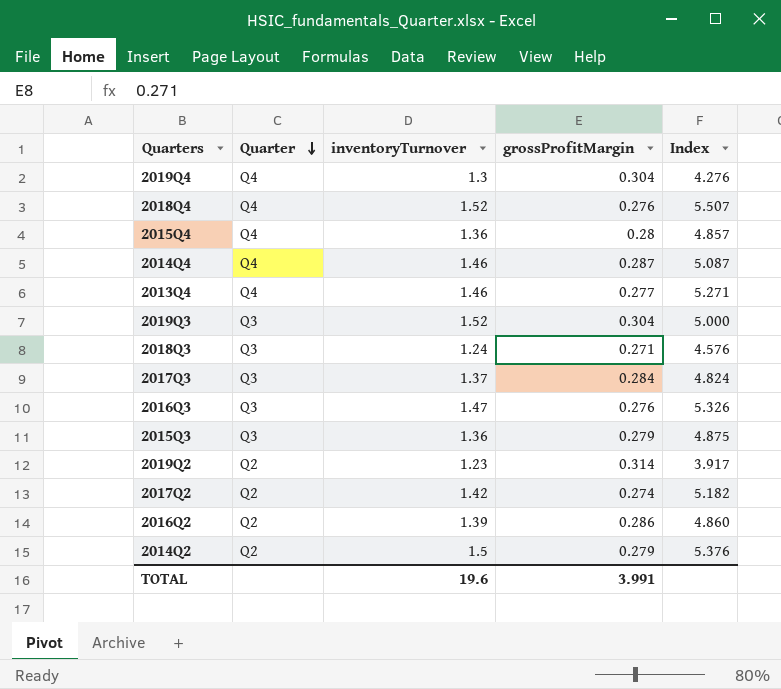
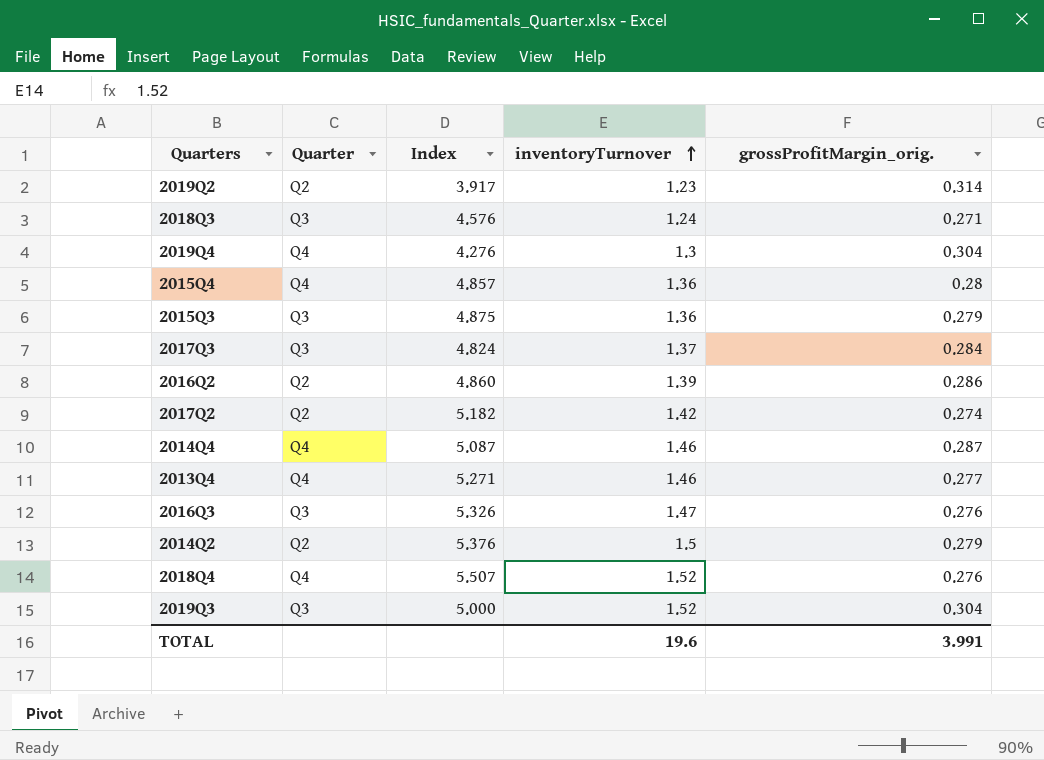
row order: Quarter descending -> inventoryTurnover ascending
column Index | position: 5 -> 3
column name: grossProfitMargin -> grossProfitMargin_orig.

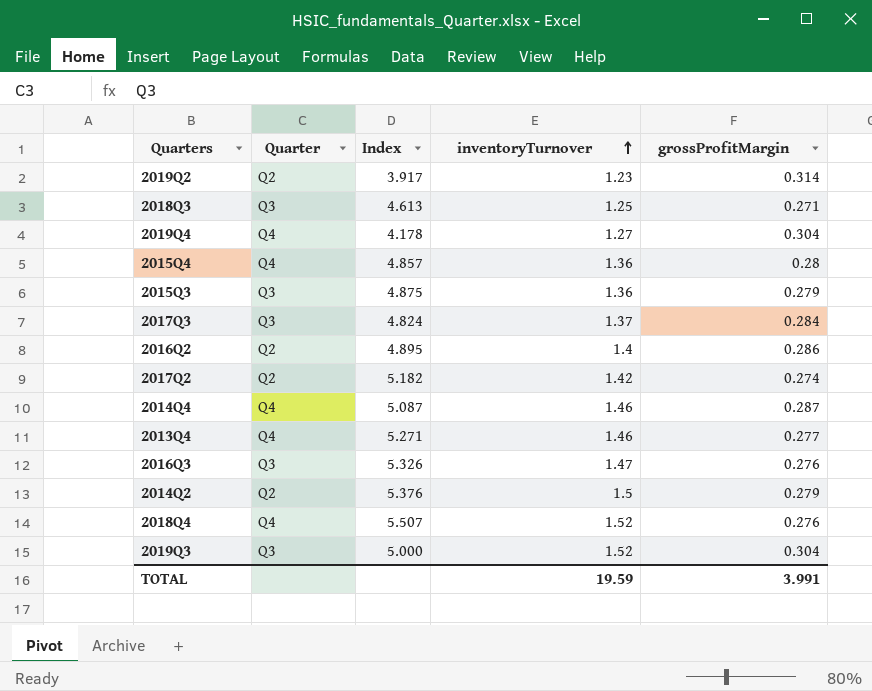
column name: grossProfitMargin_orig. -> grossProfitMargin
2018Q3 | Index: 4.576 -> 4.613
2018Q3 | inventoryTurnover: 1.24 -> 1.25
2019Q4 | Index: 4.276 -> 4.178
2019Q4 | inventoryTurnover: 1.3 -> 1.27
2016Q2 | Index: 4.860 -> 4.895
2016Q2 | inventoryTurnover: 1.39 -> 1.4
TOTAL | inventoryTurnover: 19.6 -> 19.59

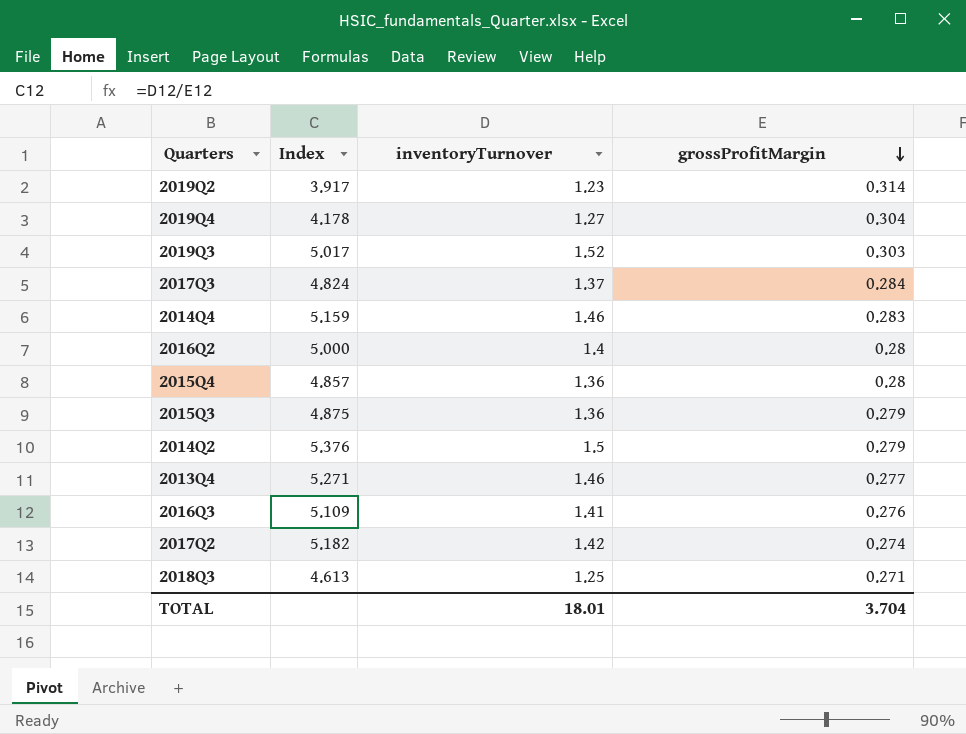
row order: inventoryTurnover ascending -> grossProfitMargin descending
column Quarter | position: 2 -> none
row 2018Q4: Q4 | 5.507 | 1.52 | 0.276 -> none
2019Q3 | Index: 5.000 -> 5.017
2019Q3 | grossProfitMargin: 0.304 -> 0.303
2014Q4 | Index: 5.087 -> 5.159
2014Q4 | grossProfitMargin: 0.287 -> 0.283
2016Q2 | Index: 4.895 -> 5.000
2016Q2 | grossProfitMargin: 0.286 -> 0.28
2016Q3 | Index: 5.326 -> 5.109
2016Q3 | inventoryTurnover: 1.47 -> 1.41
TOTAL | inventoryTurnover: 19.59 -> 18.01
TOTAL | grossProfitMargin: 3.991 -> 3.704

